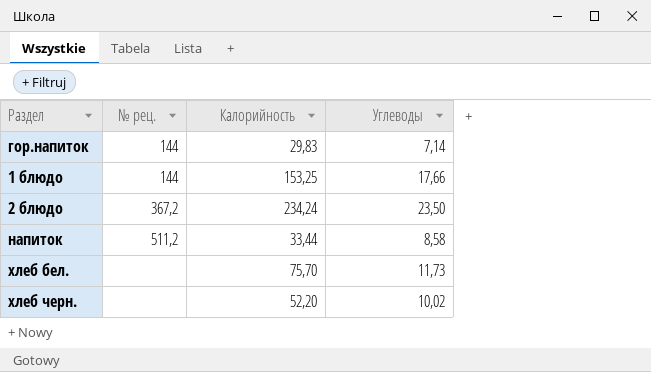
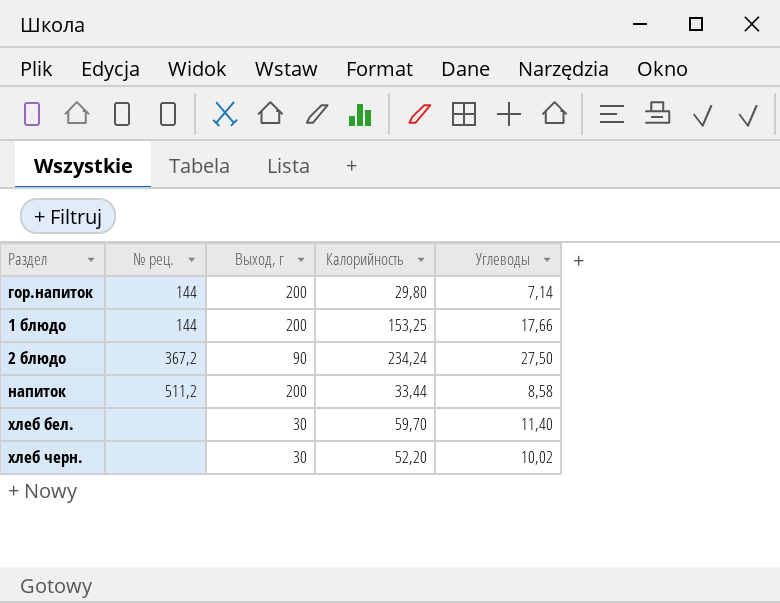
column Выход, г | position: none -> 3
гор.напиток | Калорийность: 29,83 -> 29,80
2 блюдо | Углеводы: 23,50 -> 27,50
хлеб бел. | Калорийность: 75,70 -> 59,70
хлеб бел. | Углеводы: 11,73 -> 11,40

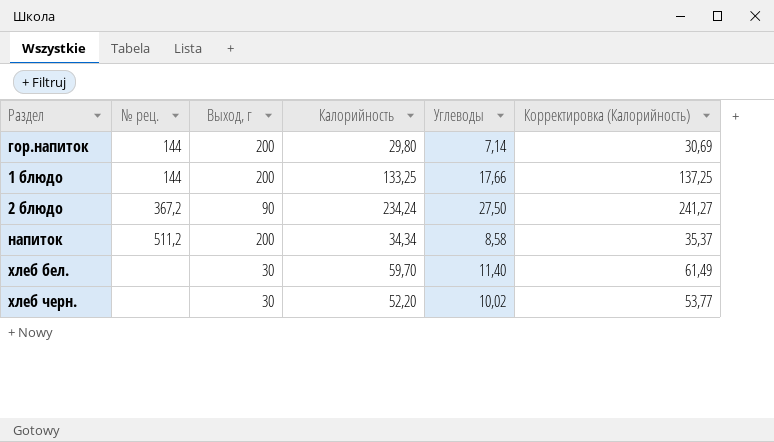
column Корректировка (Калорийность) | formula: none -> [Калорийность] * 1,03
1 блюдо | Калорийность: 153,25 -> 133,25
напиток | Калорийность: 33,44 -> 34,34

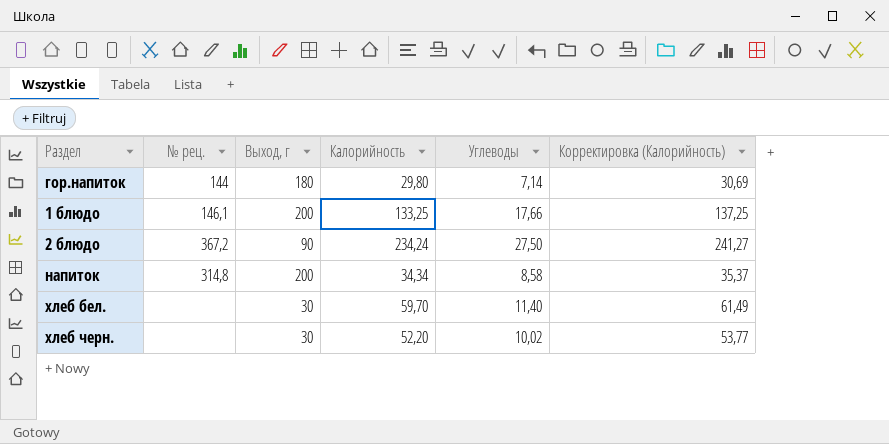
гор.напиток | Выход, г: 200 -> 180
1 блюдо | № рец.: 144 -> 146,1
напиток | № рец.: 511,2 -> 314,8

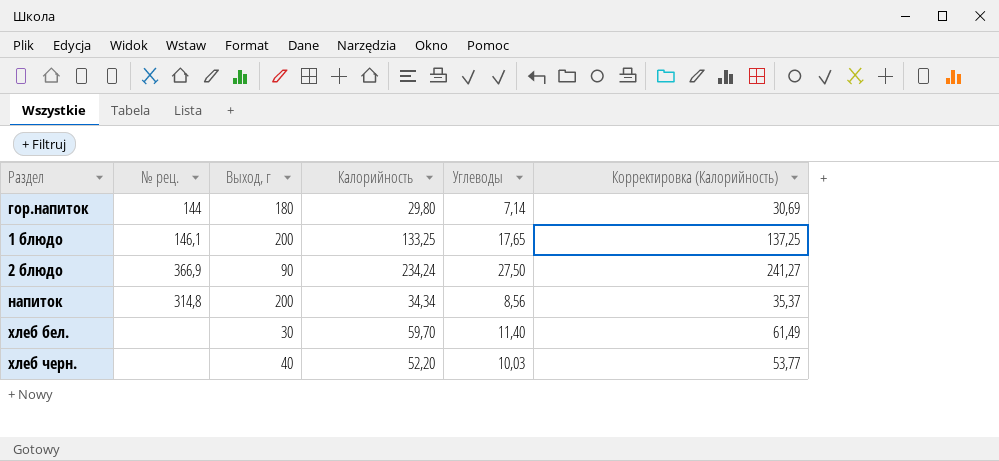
1 блюдо | Углеводы: 17,66 -> 17,65
2 блюдо | № рец.: 367,2 -> 366,9
напиток | Углеводы: 8,58 -> 8,56
хлеб черн. | Выход, г: 30 -> 40
хлеб черн. | Углеводы: 10,02 -> 10,03

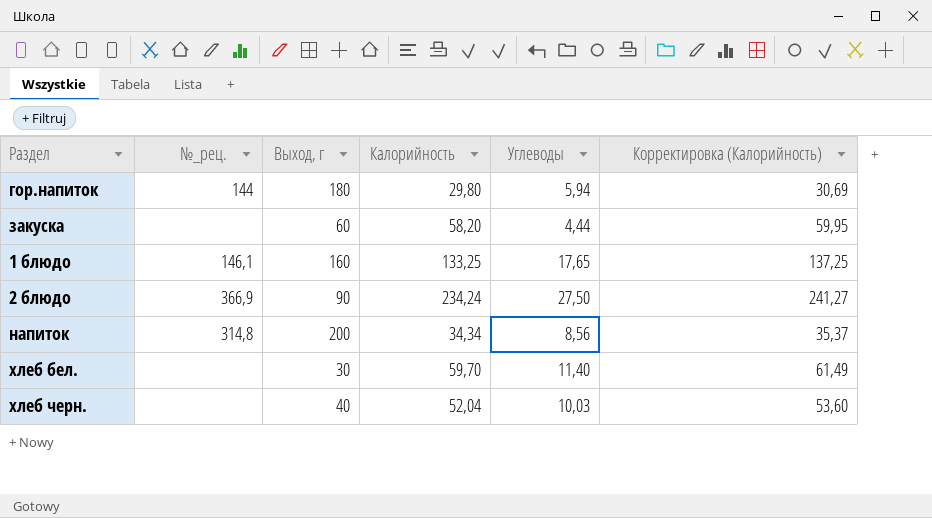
column name: № рец. -> №_рец.
гор.напиток | Углеводы: 7,14 -> 5,94
row закуска: none -> none | 60 | 58,20 | 4,44 | 59,95
1 блюдо | Выход, г: 200 -> 160
хлеб черн. | Калорийность: 52,20 -> 52,04
хлеб черн. | Корректировка (Калорийность): 53,77 -> 53,60

